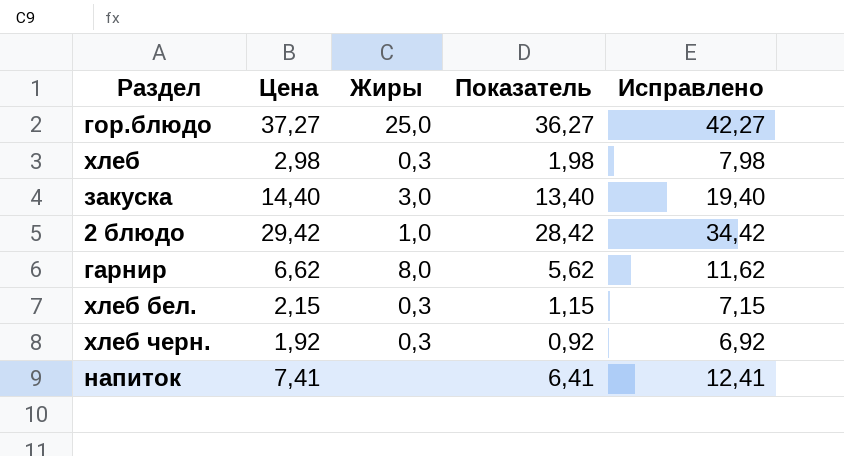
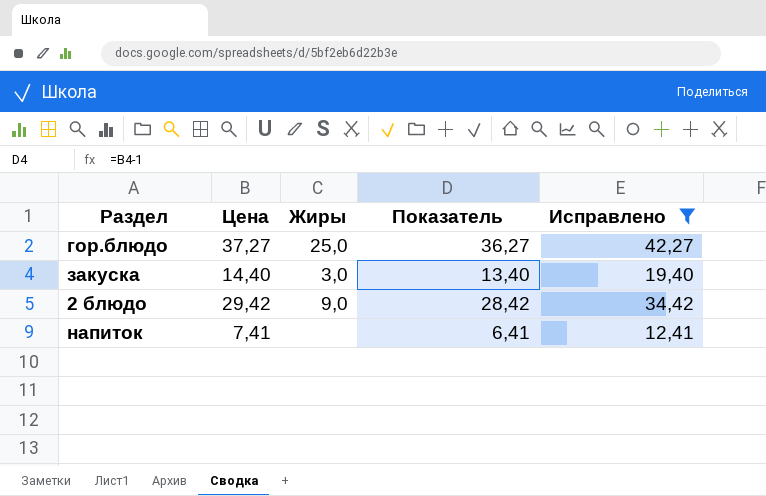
filter: none -> Исправлено >= 12,41
2 блюдо | Жиры: 1,0 -> 9,0

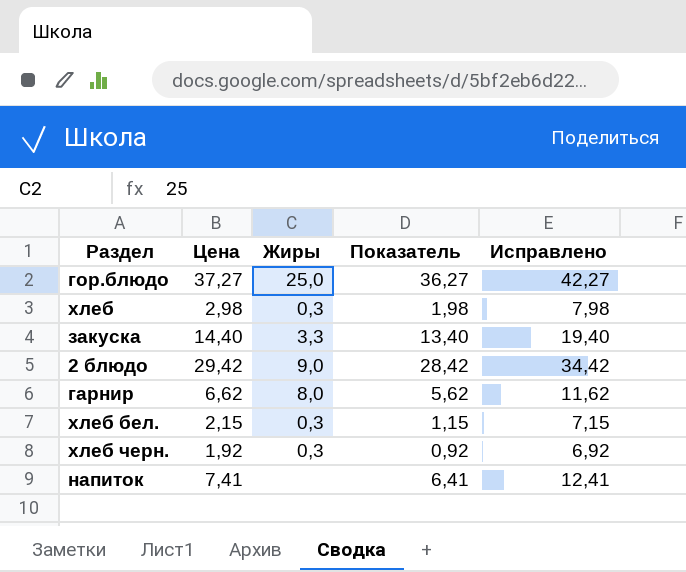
filter: Исправлено >= 12,41 -> none
закуска | Жиры: 3,0 -> 3,3

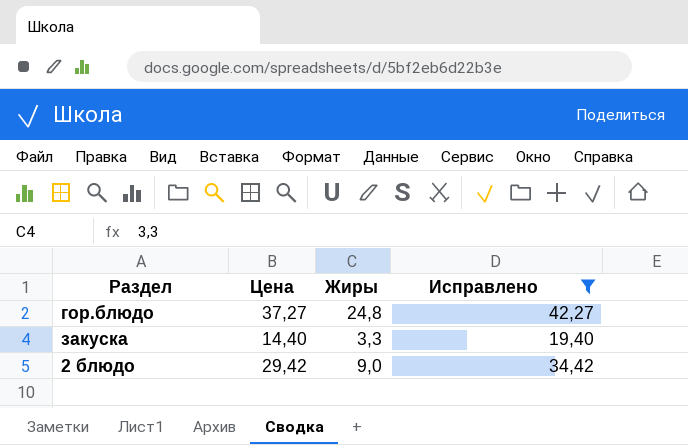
filter: none -> Исправлено >= 19,40
column Показатель | formula: [Цена] - 1 -> none
гор.блюдо | Жиры: 25,0 -> 24,8

